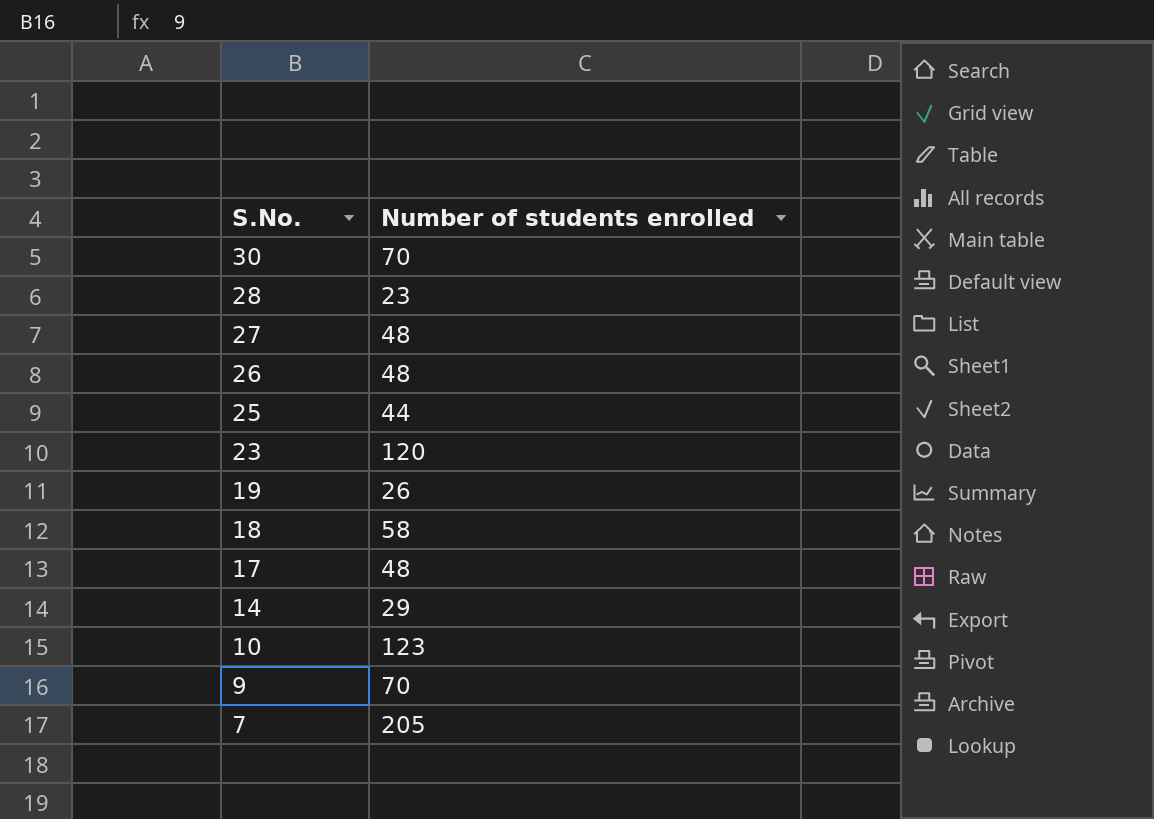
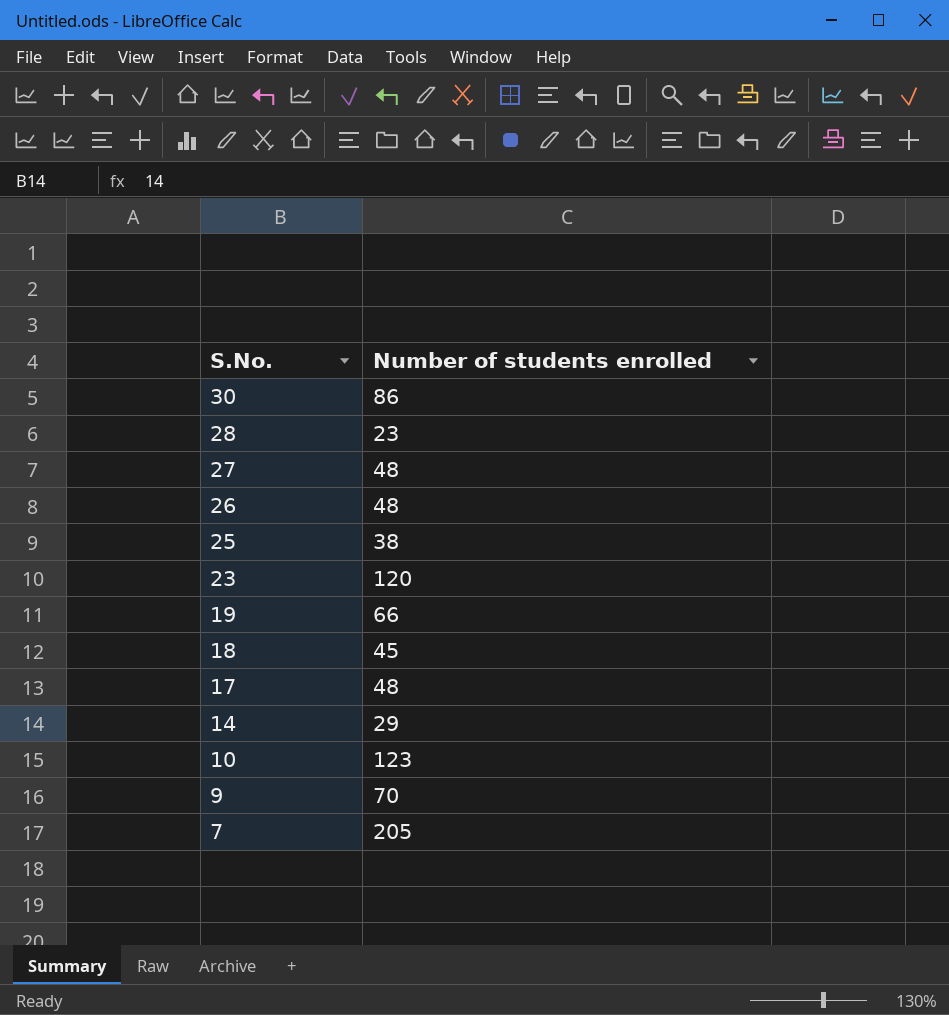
30 | Number of students enrolled: 70 -> 86
25 | Number of students enrolled: 44 -> 38
19 | Number of students enrolled: 26 -> 66
18 | Number of students enrolled: 58 -> 45

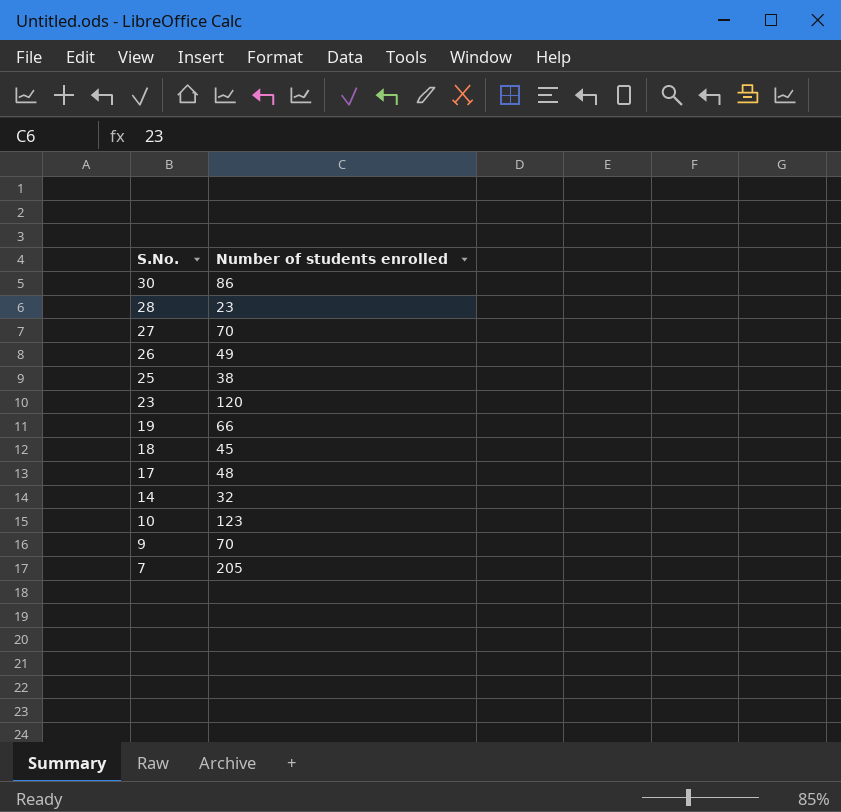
27 | Number of students enrolled: 48 -> 70
26 | Number of students enrolled: 48 -> 49
14 | Number of students enrolled: 29 -> 32

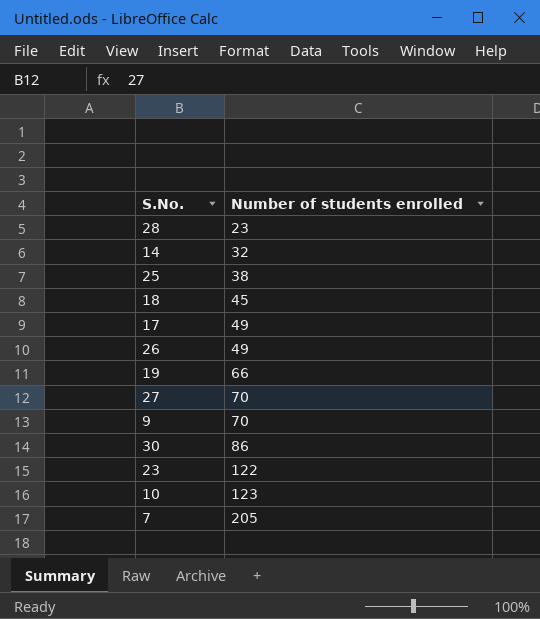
row order: S.No. descending -> Number of students enrolled ascending
17 | Number of students enrolled: 48 -> 49
23 | Number of students enrolled: 120 -> 122

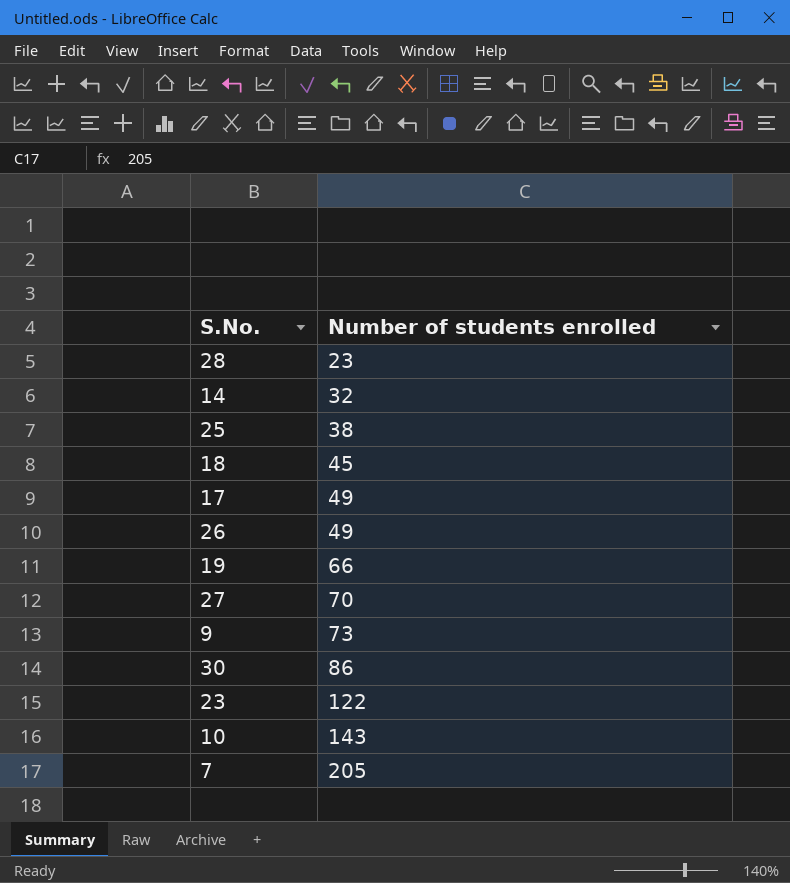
9 | Number of students enrolled: 70 -> 73
10 | Number of students enrolled: 123 -> 143

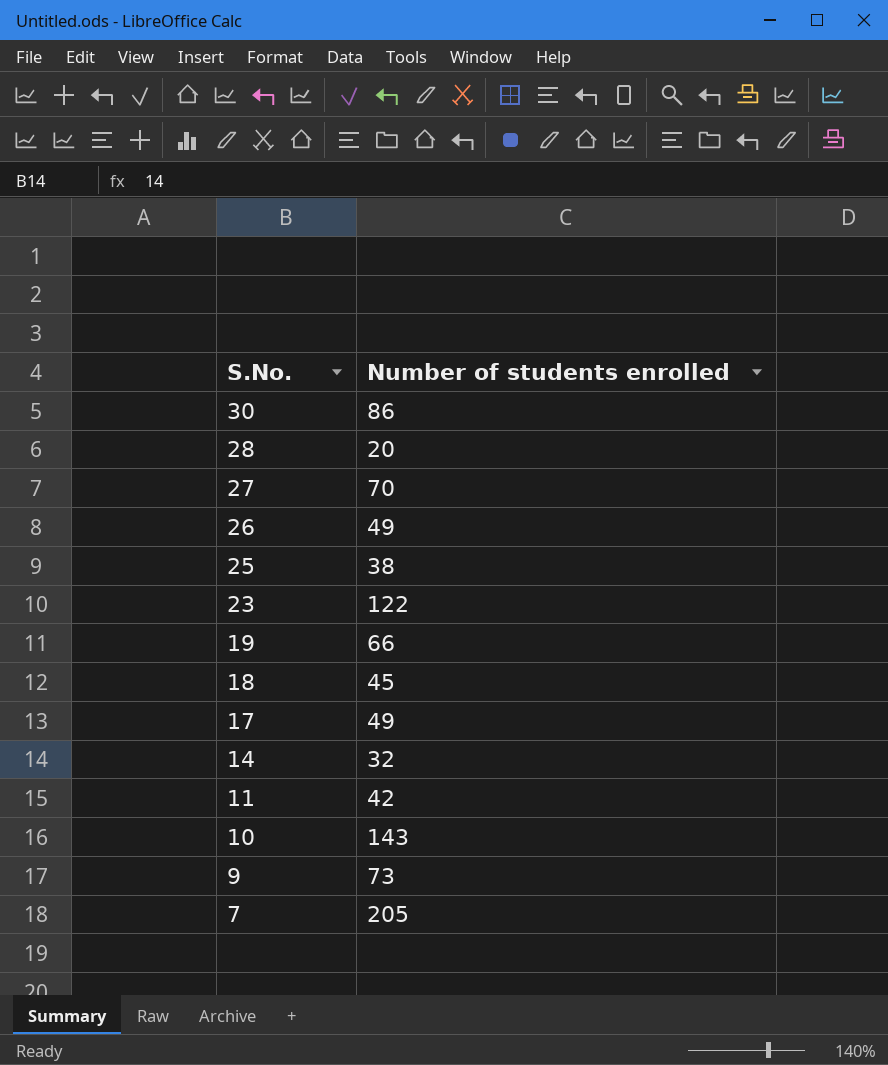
row order: Number of students enrolled ascending -> S.No. descending
28 | Number of students enrolled: 23 -> 20
row 11: none -> 42

